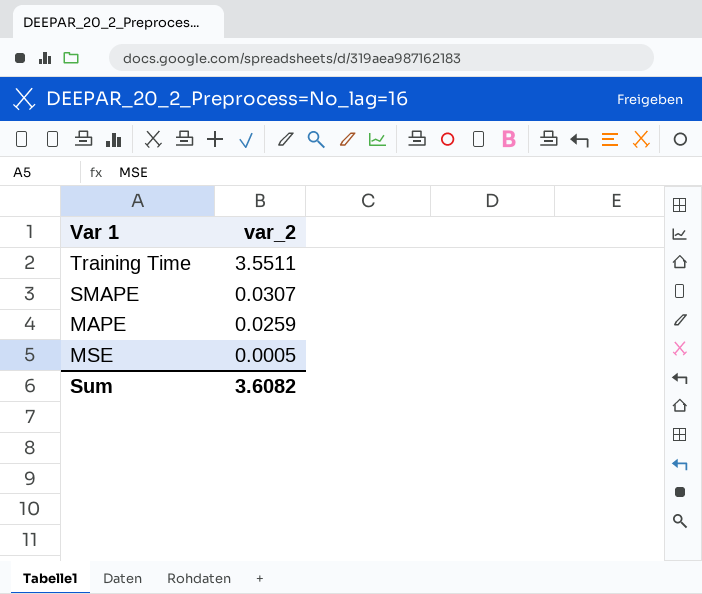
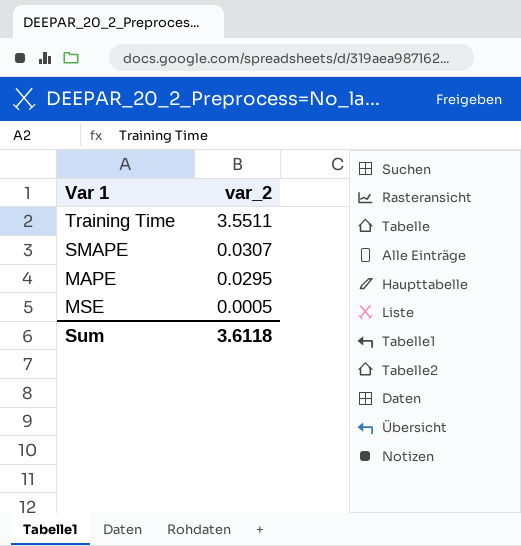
MAPE | var_2: 0.0259 -> 0.0295
Sum | var_2: 3.6082 -> 3.6118

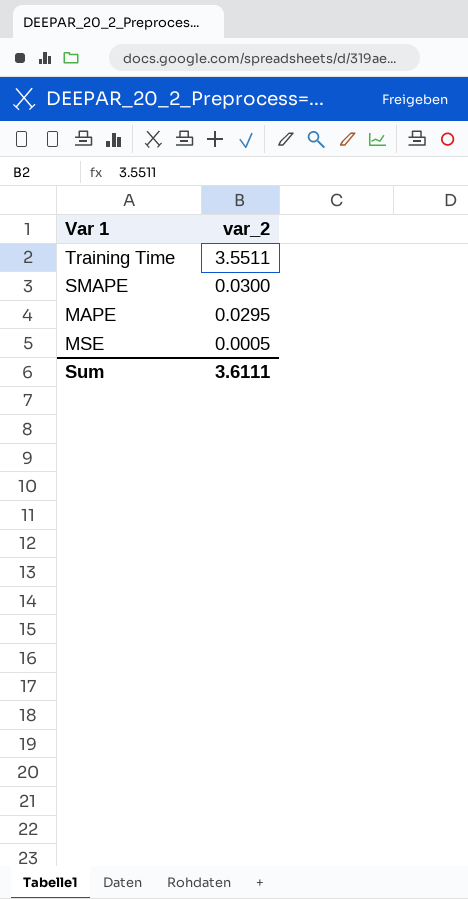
SMAPE | var_2: 0.0307 -> 0.0300
Sum | var_2: 3.6118 -> 3.6111

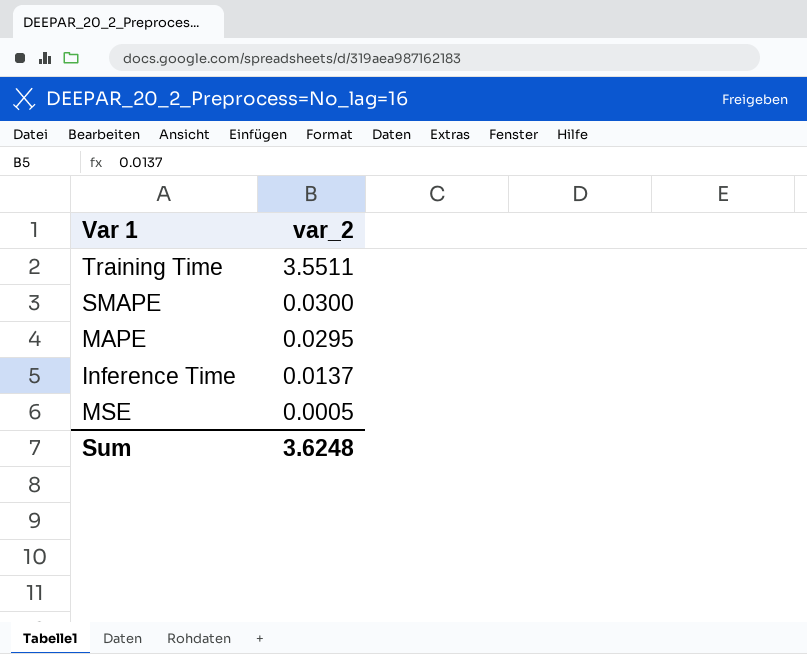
row Inference Time: none -> 0.0137
Sum | var_2: 3.6111 -> 3.6248

